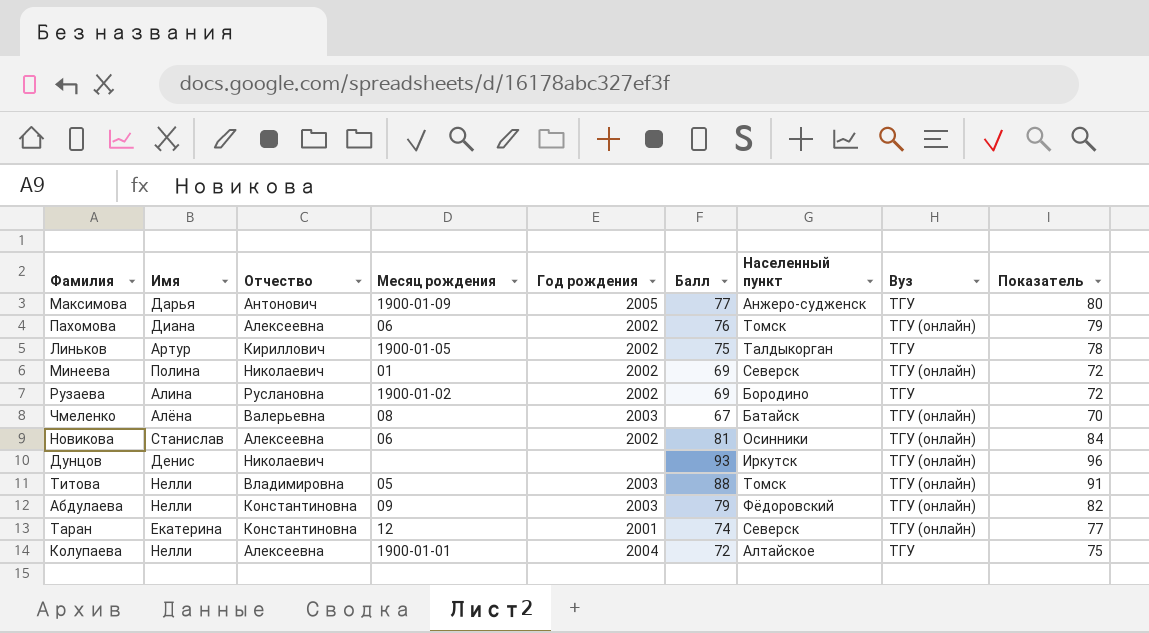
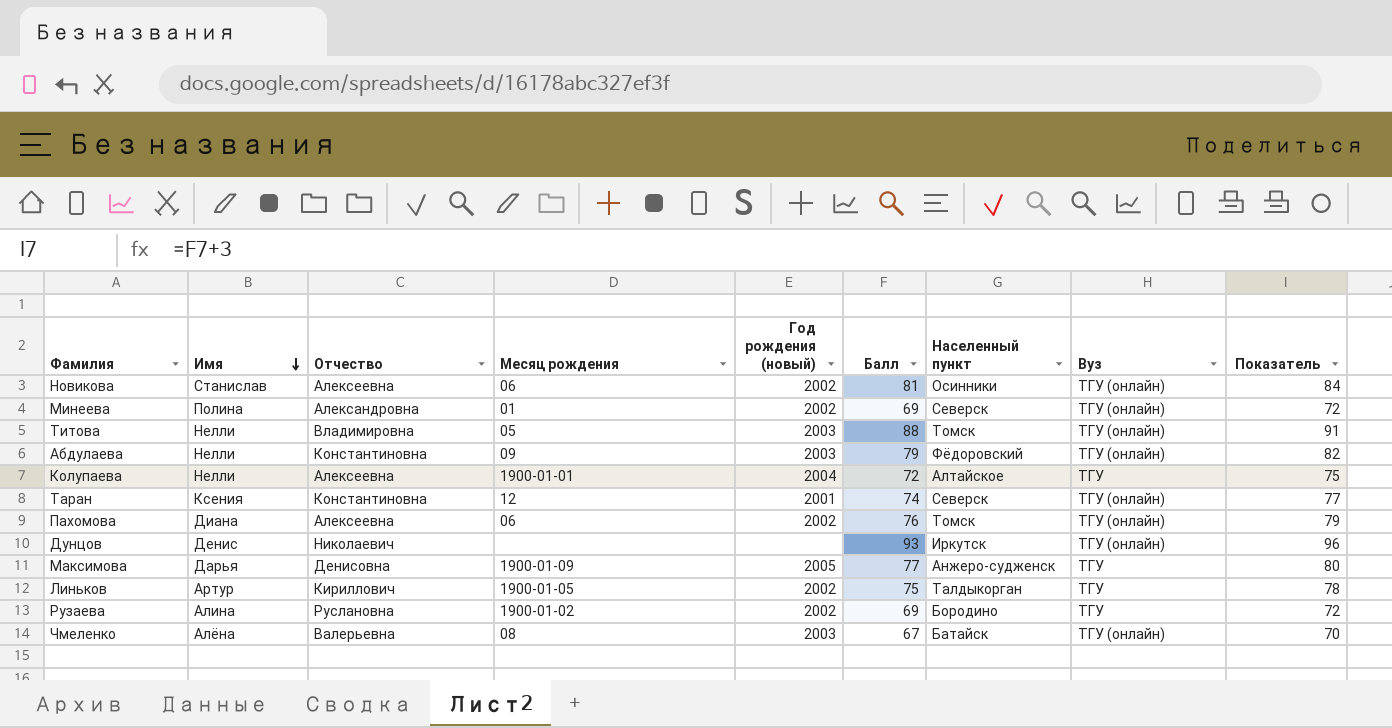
row order: none -> Имя descending
column name: Год рождения -> Год рождения (новый)
Минеева | Отчество: Николаевич -> Александровна
Таран | Имя: Екатерина -> Ксения
Максимова | Отчество: Антонович -> Денисовна

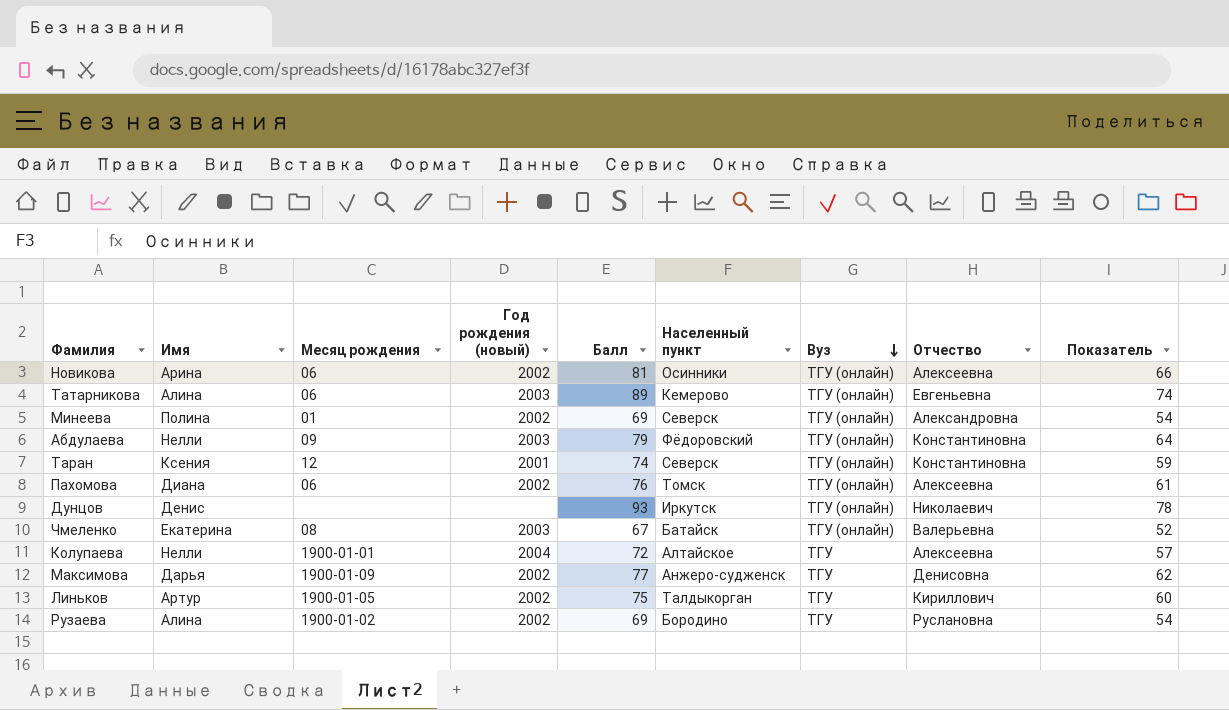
row order: Имя descending -> Вуз descending
column Отчество | position: 3 -> 8
column Показатель | formula: [Балл] + 3 -> [Балл] - 15
row Титова: Нелли | Владимировна | 05 | 2003 | 88 | Томск | ТГУ (онлайн) | 91 -> none
Новикова | Имя: Станислав -> Арина
row Татарникова: none -> Алина | 06 | 2003 | 89 | Кемерово | ТГУ (онлайн) | Евгеньевна | 74
Чмеленко | Имя: Алёна -> Екатерина
Максимова | Год рождения (новый): 2005 -> 2002

